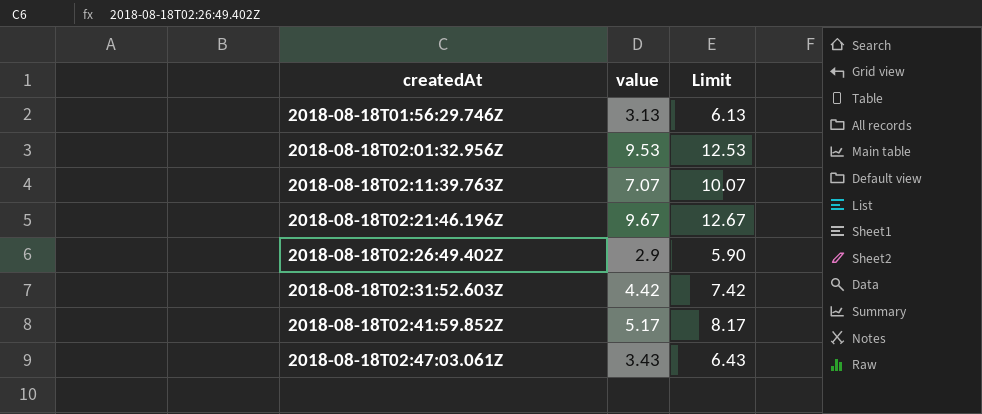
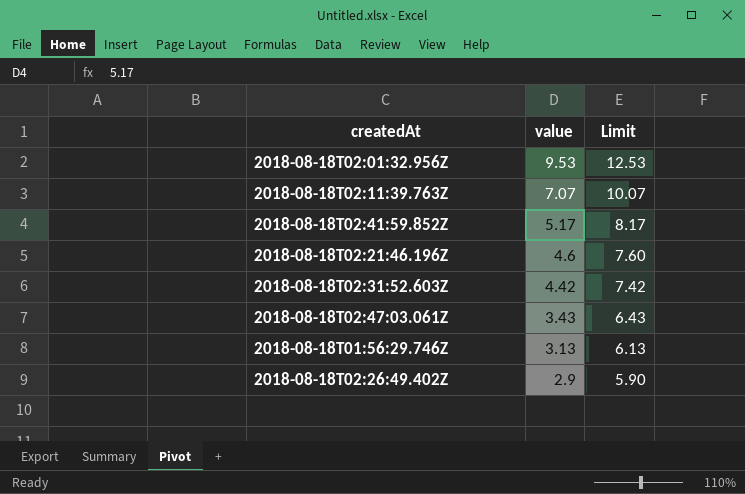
row order: createdAt ascending -> value descending
2018-08-18T02:21:46.196Z | value: 9.67 -> 4.6
2018-08-18T02:21:46.196Z | Limit: 12.67 -> 7.60

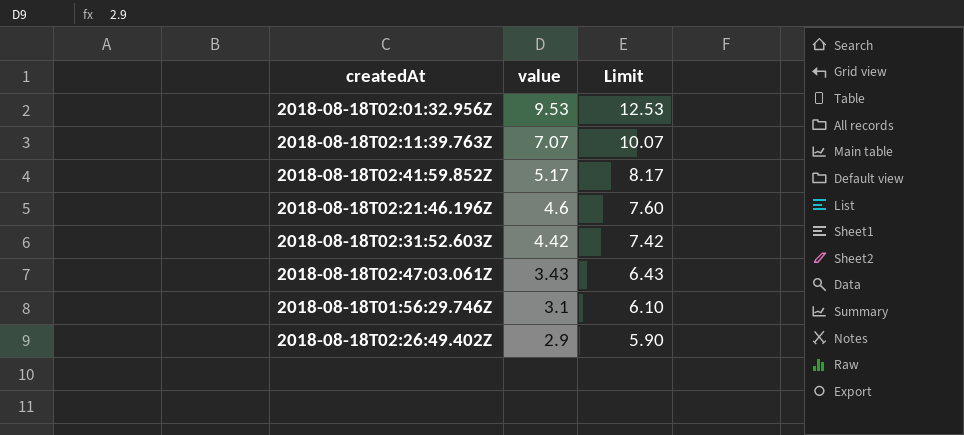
2018-08-18T01:56:29.746Z | value: 3.13 -> 3.1
2018-08-18T01:56:29.746Z | Limit: 6.13 -> 6.10

